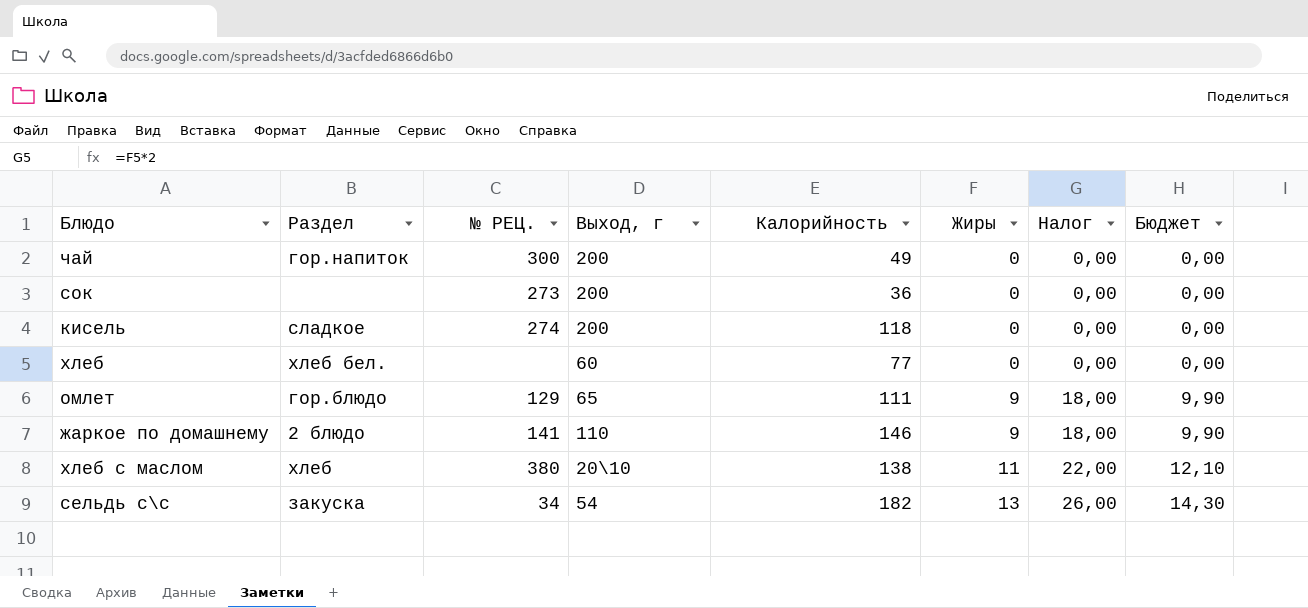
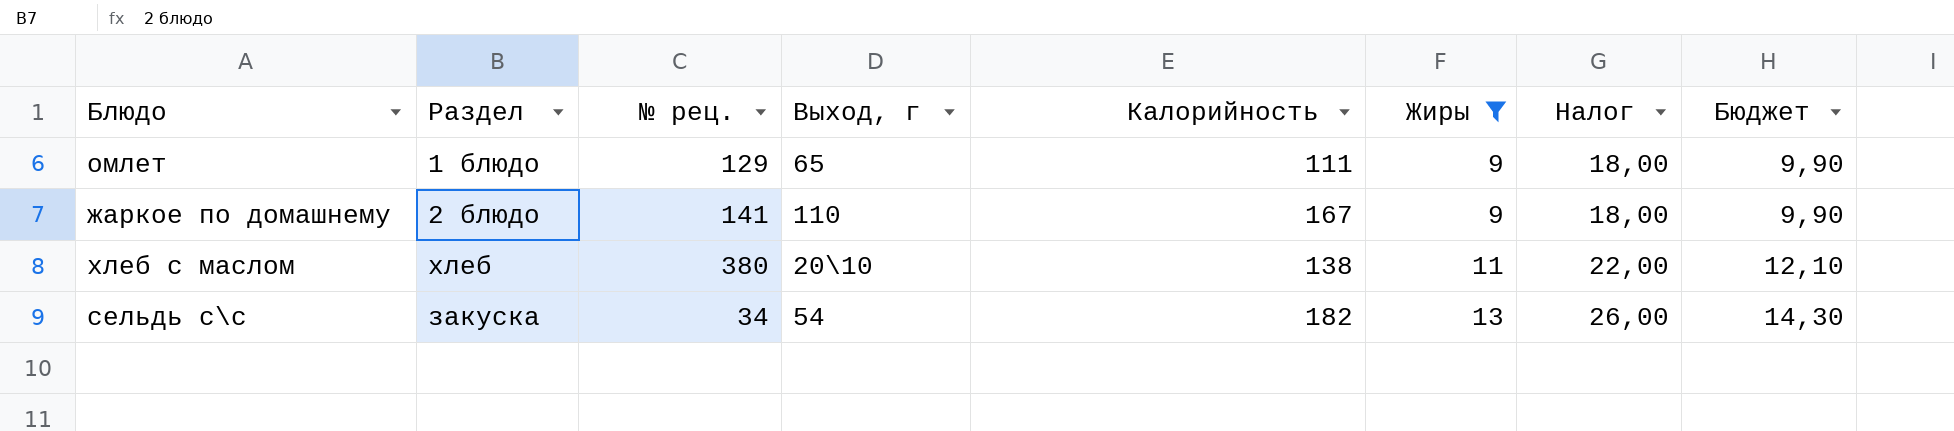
filter: none -> Жиры != 0
column name: № РЕЦ. -> № рец.
омлет | Раздел: гор.блюдо -> 1 блюдо
жаркое по домашнему | Калорийность: 146 -> 167

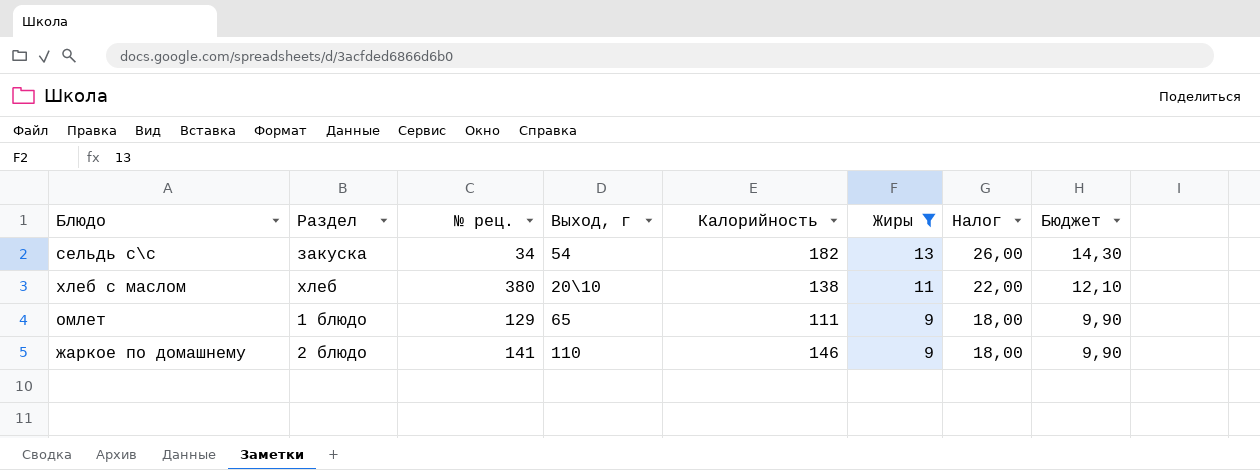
row order: Жиры ascending -> Жиры descending
жаркое по домашнему | Калорийность: 167 -> 146

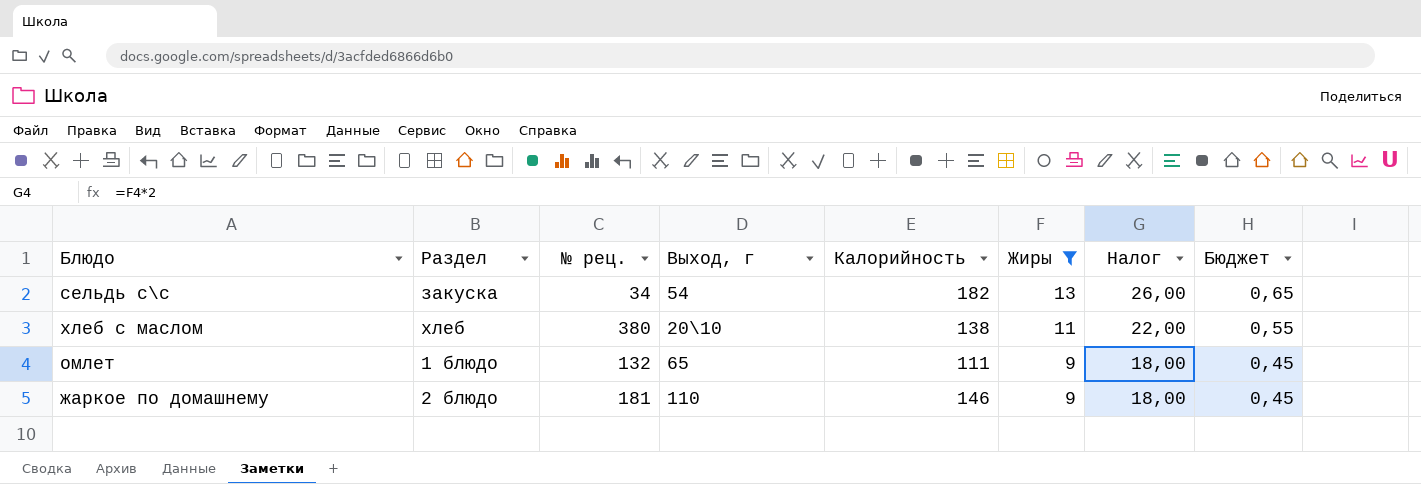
column Бюджет | formula: [Жиры] * 1,1 -> [Жиры] * 0,05
омлет | № рец.: 129 -> 132
жаркое по домашнему | № рец.: 141 -> 181

